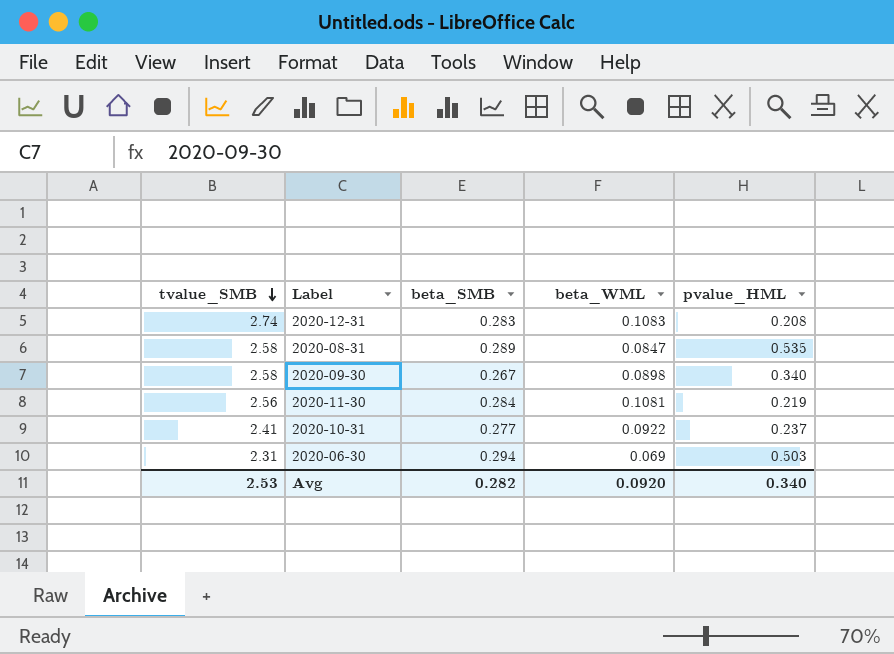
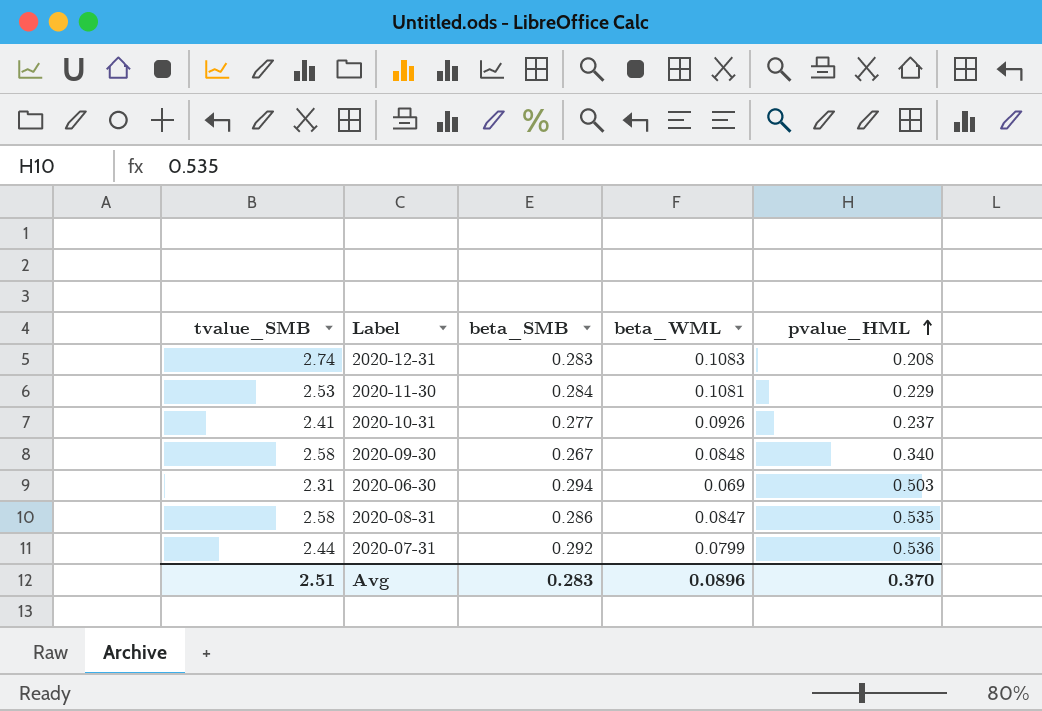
row order: tvalue_SMB descending -> pvalue_HML ascending
2020-11-30 | tvalue_SMB: 2.56 -> 2.53
2020-11-30 | pvalue_HML: 0.219 -> 0.229
2020-10-31 | beta_WML: 0.0922 -> 0.0926
2020-09-30 | beta_WML: 0.0898 -> 0.0848
2020-08-31 | beta_SMB: 0.289 -> 0.286
row 2020-07-31: none -> 2.44 | 0.292 | 0.0799 | 0.536
Avg | tvalue_SMB: 2.53 -> 2.51
Avg | beta_SMB: 0.282 -> 0.283
Avg | beta_WML: 0.0920 -> 0.0896
Avg | pvalue_HML: 0.340 -> 0.370

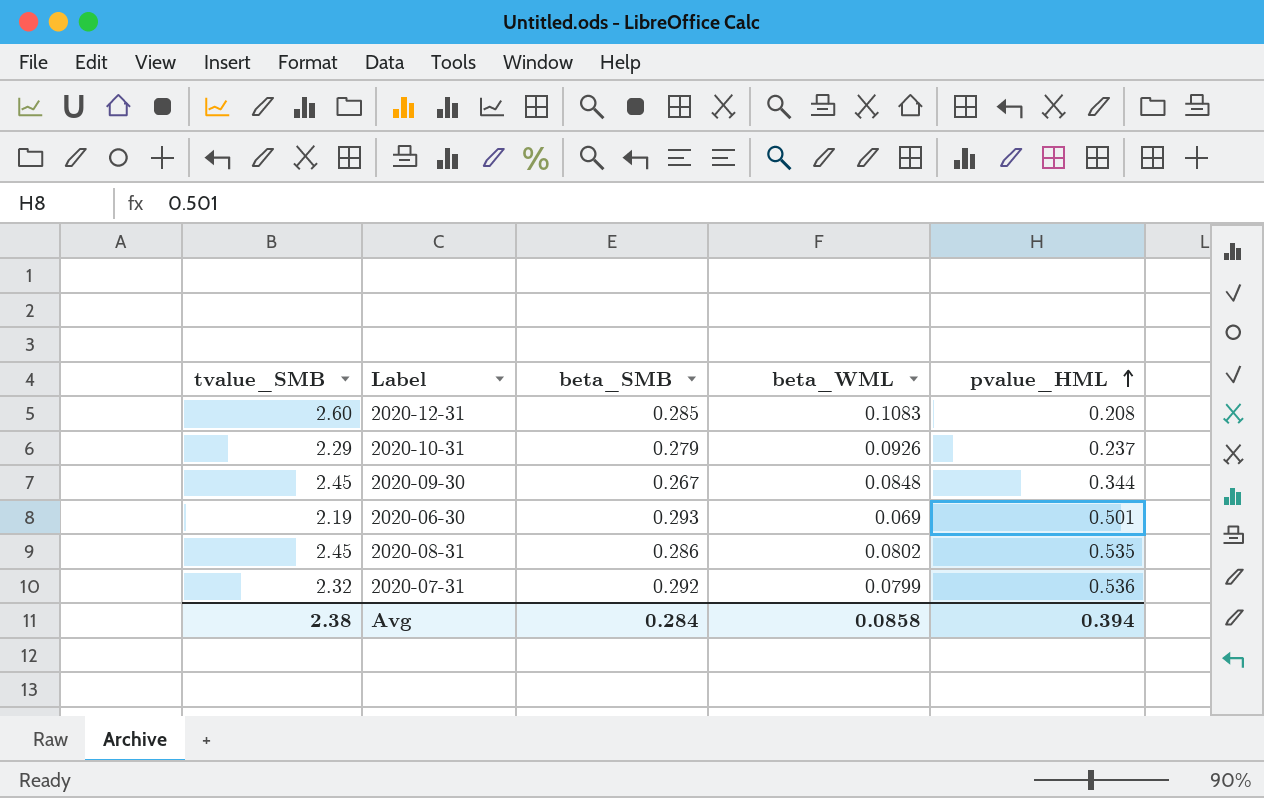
row 2020-11-30: 2.53 | 0.284 | 0.1081 | 0.229 -> none
2020-12-31 | tvalue_SMB: 2.74 -> 2.60
2020-12-31 | beta_SMB: 0.283 -> 0.285
2020-10-31 | tvalue_SMB: 2.41 -> 2.29
2020-10-31 | beta_SMB: 0.277 -> 0.279
2020-09-30 | tvalue_SMB: 2.58 -> 2.45
2020-09-30 | pvalue_HML: 0.340 -> 0.344
2020-06-30 | tvalue_SMB: 2.31 -> 2.19
2020-06-30 | beta_SMB: 0.294 -> 0.293
2020-06-30 | pvalue_HML: 0.503 -> 0.501
2020-08-31 | tvalue_SMB: 2.58 -> 2.45
2020-08-31 | beta_WML: 0.0847 -> 0.0802
2020-07-31 | tvalue_SMB: 2.44 -> 2.32
Avg | tvalue_SMB: 2.51 -> 2.38
Avg | beta_SMB: 0.283 -> 0.284
Avg | beta_WML: 0.0896 -> 0.0858
Avg | pvalue_HML: 0.370 -> 0.394

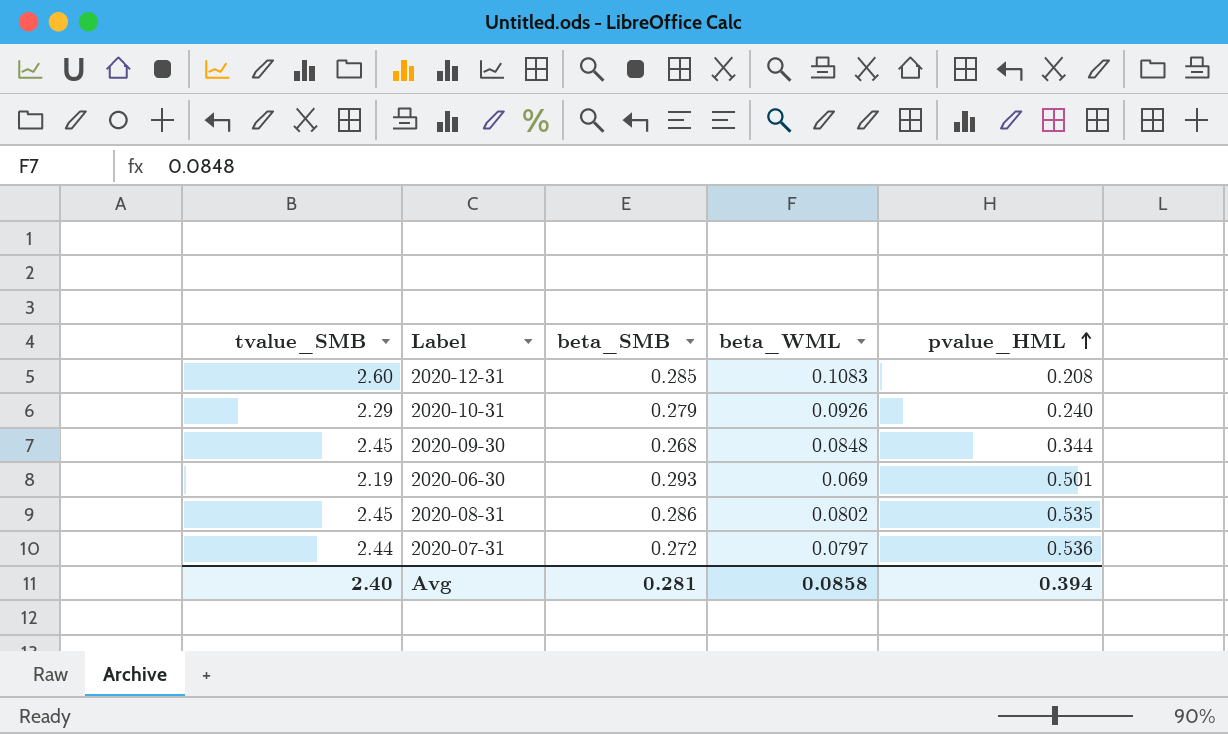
2020-10-31 | pvalue_HML: 0.237 -> 0.240
2020-09-30 | beta_SMB: 0.267 -> 0.268
2020-07-31 | tvalue_SMB: 2.32 -> 2.44
2020-07-31 | beta_SMB: 0.292 -> 0.272
2020-07-31 | beta_WML: 0.0799 -> 0.0797
Avg | tvalue_SMB: 2.38 -> 2.40
Avg | beta_SMB: 0.284 -> 0.281

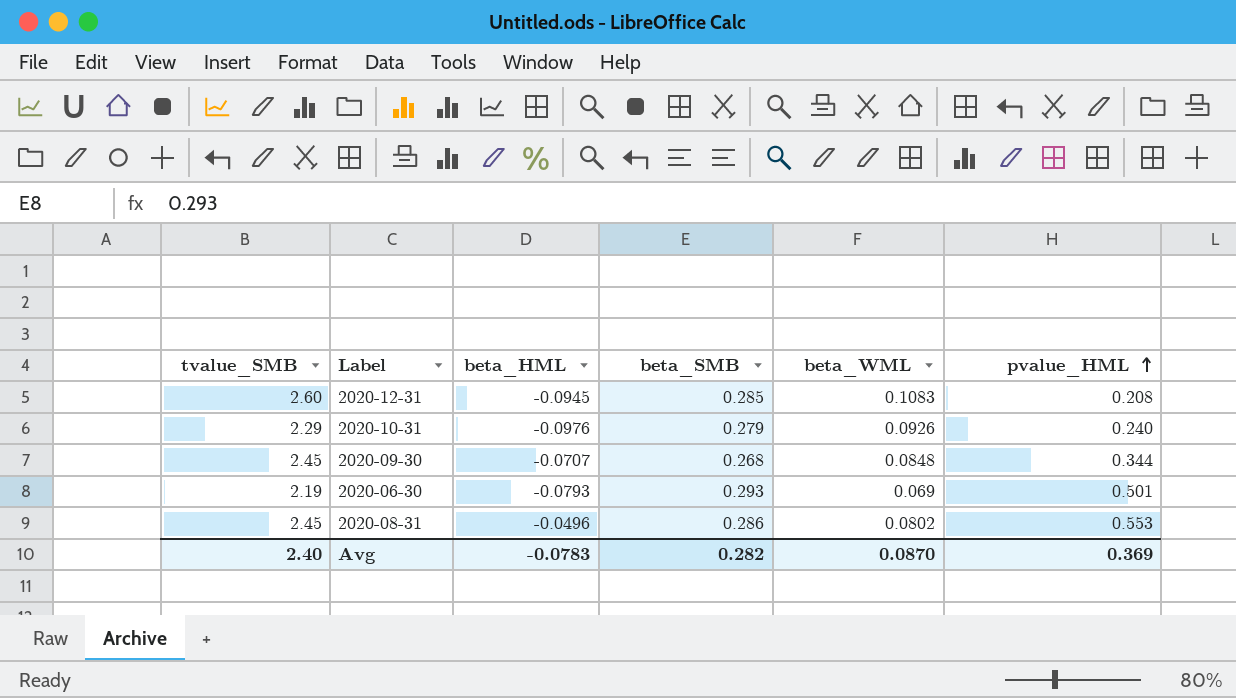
column beta_HML | position: none -> 3
row 2020-07-31: 2.44 | 0.272 | 0.0797 | 0.536 -> none
2020-08-31 | pvalue_HML: 0.535 -> 0.553
Avg | beta_SMB: 0.281 -> 0.282
Avg | beta_WML: 0.0858 -> 0.0870
Avg | pvalue_HML: 0.394 -> 0.369

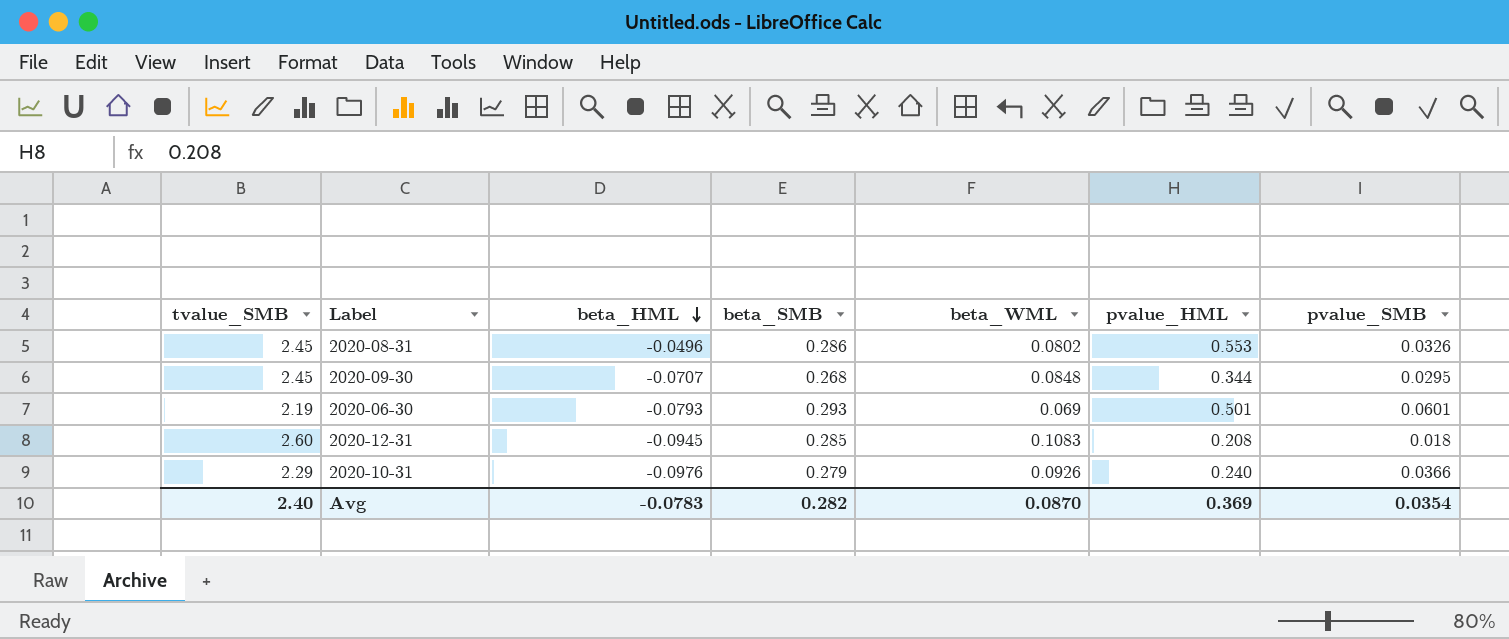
row order: pvalue_HML ascending -> beta_HML descending
column pvalue_SMB | position: none -> 7

